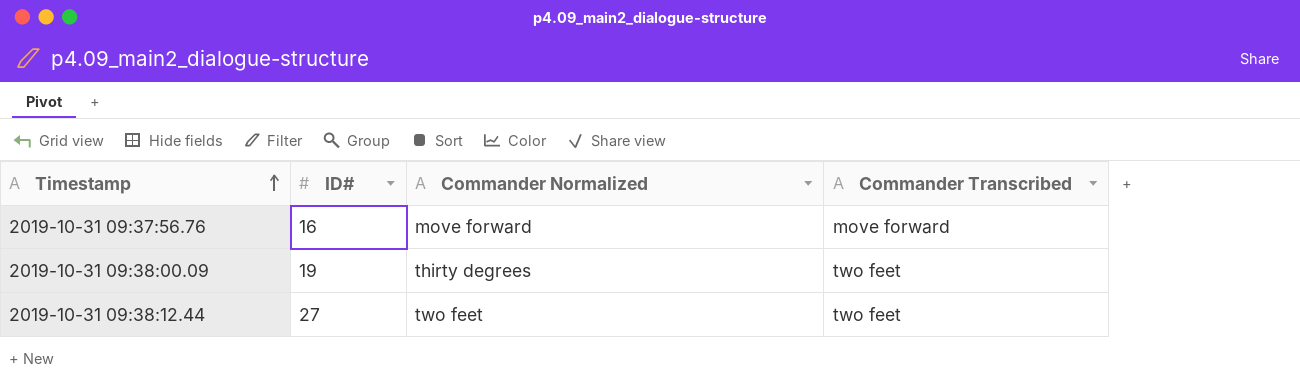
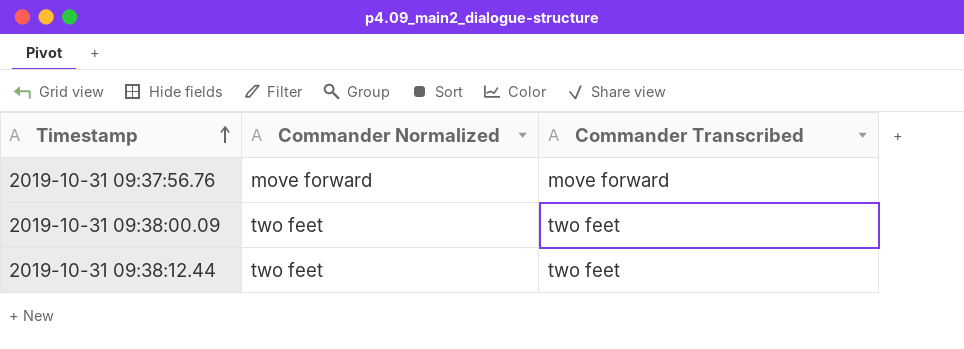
column ID# | position: 2 -> none
2019-10-31 09:38:00.09 | Commander Normalized: thirty degrees -> two feet

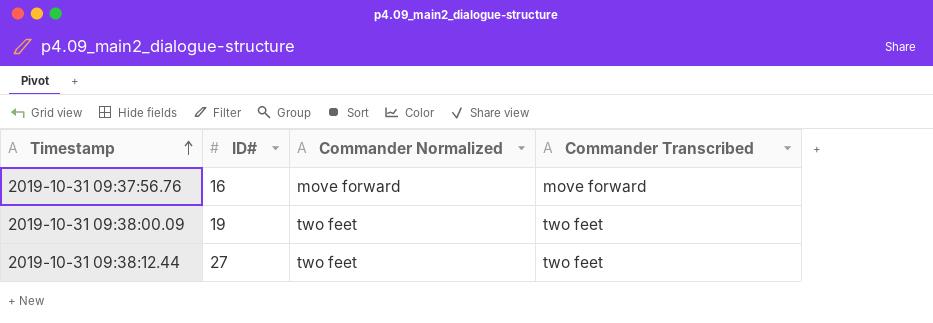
column ID# | position: none -> 2

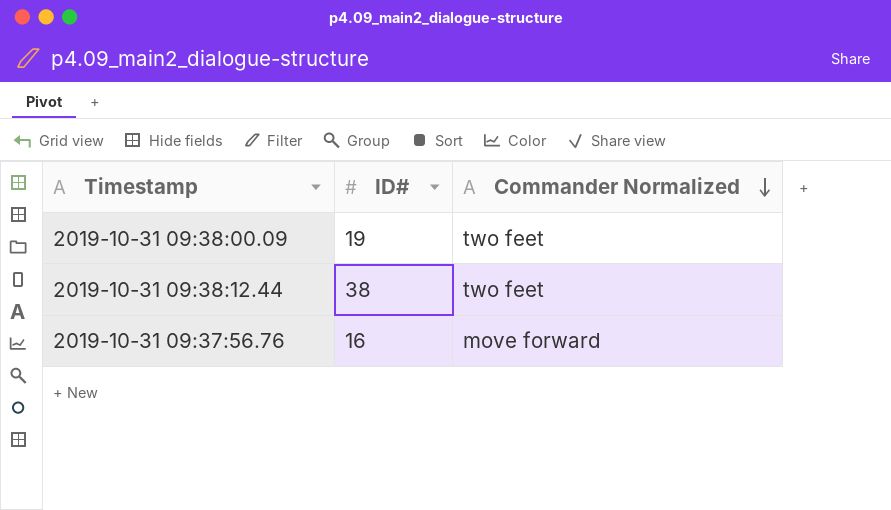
row order: Timestamp ascending -> Commander Normalized descending
column Commander Transcribed | position: 4 -> none
2019-10-31 09:38:12.44 | ID#: 27 -> 38

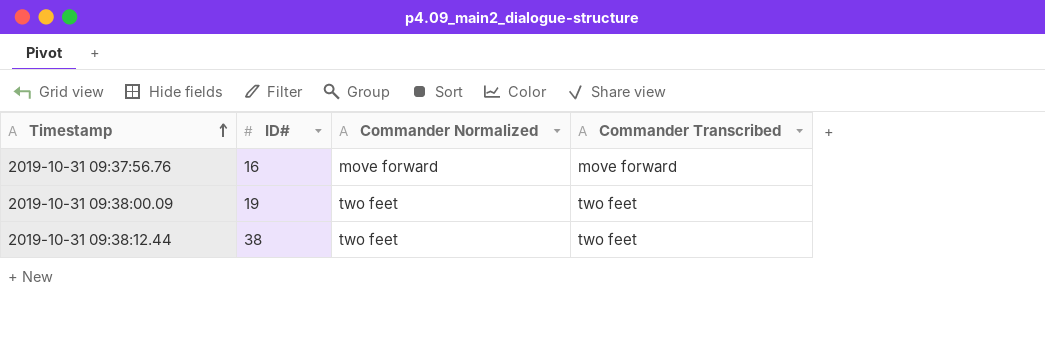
row order: Commander Normalized descending -> Timestamp ascending
column Commander Transcribed | position: none -> 4

